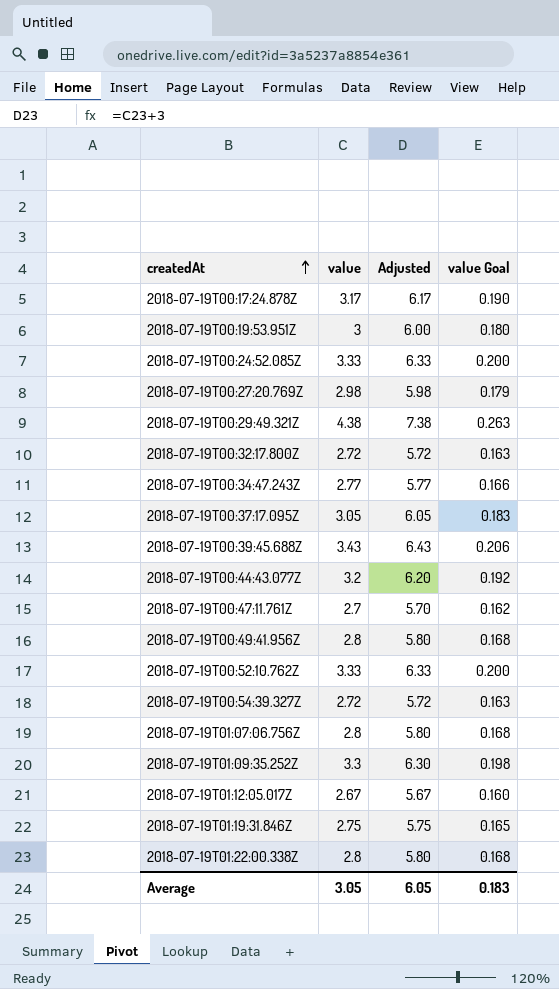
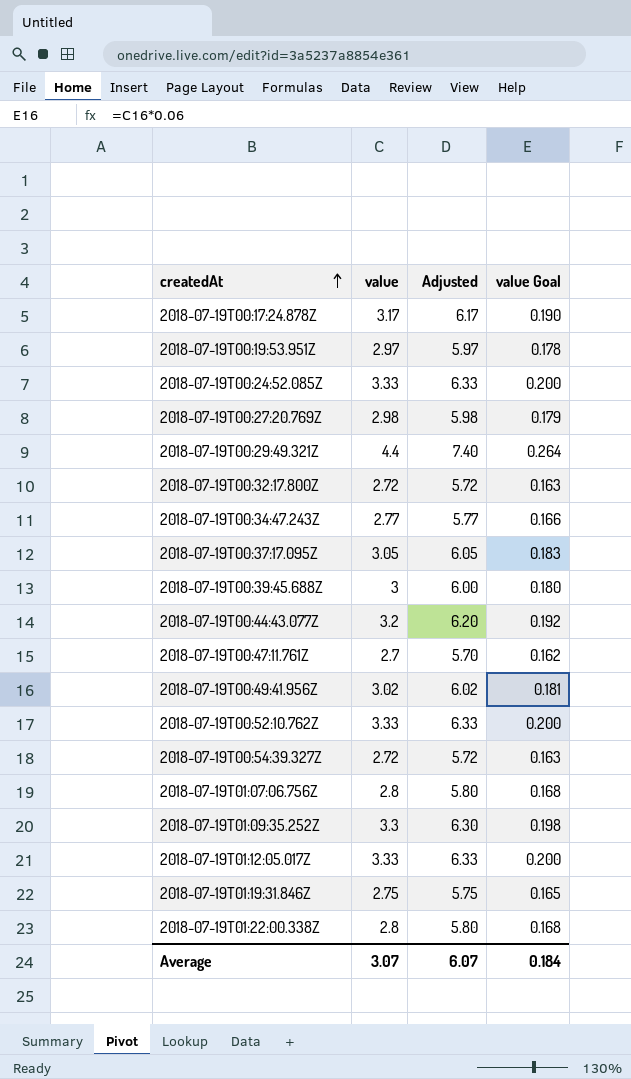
2018-07-19T00:19:53.951Z | value: 3 -> 2.97
2018-07-19T00:19:53.951Z | Adjusted: 6.00 -> 5.97
2018-07-19T00:19:53.951Z | value Goal: 0.180 -> 0.178
2018-07-19T00:29:49.321Z | value: 4.38 -> 4.4
2018-07-19T00:29:49.321Z | Adjusted: 7.38 -> 7.40
2018-07-19T00:29:49.321Z | value Goal: 0.263 -> 0.264
2018-07-19T00:39:45.688Z | value: 3.43 -> 3
2018-07-19T00:39:45.688Z | Adjusted: 6.43 -> 6.00
2018-07-19T00:39:45.688Z | value Goal: 0.206 -> 0.180
2018-07-19T00:49:41.956Z | value: 2.8 -> 3.02
2018-07-19T00:49:41.956Z | Adjusted: 5.80 -> 6.02
2018-07-19T00:49:41.956Z | value Goal: 0.168 -> 0.181
2018-07-19T01:12:05.017Z | value: 2.67 -> 3.33
2018-07-19T01:12:05.017Z | Adjusted: 5.67 -> 6.33
2018-07-19T01:12:05.017Z | value Goal: 0.160 -> 0.200
Average | value: 3.05 -> 3.07
Average | Adjusted: 6.05 -> 6.07
Average | value Goal: 0.183 -> 0.184

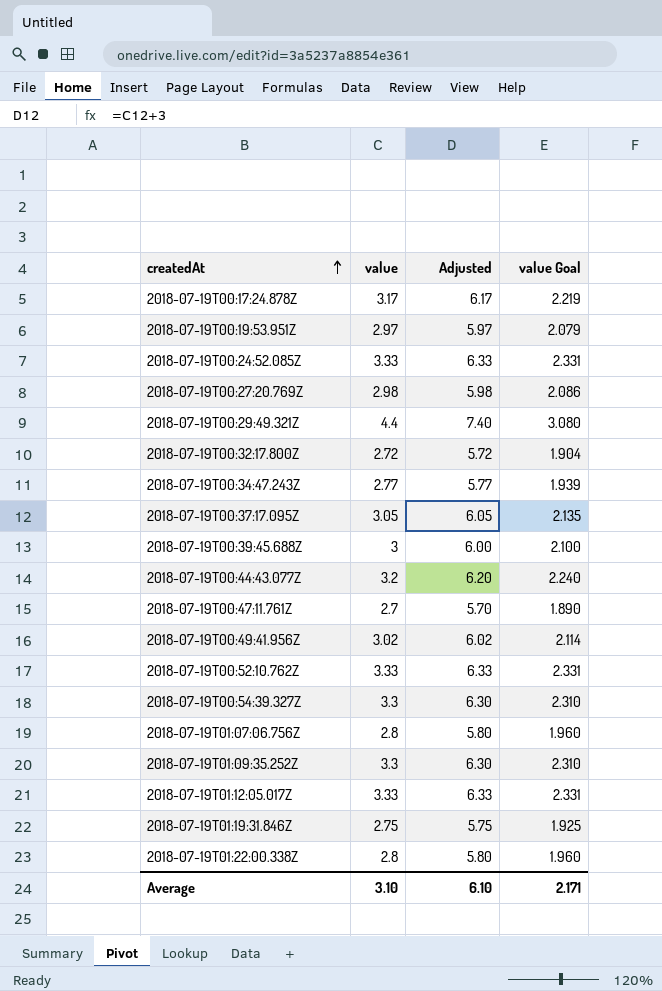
column value Goal | formula: [value] * 0.06 -> [value] * 0.7
2018-07-19T00:54:39.327Z | value: 2.72 -> 3.3
2018-07-19T00:54:39.327Z | Adjusted: 5.72 -> 6.30
Average | value: 3.07 -> 3.10
Average | Adjusted: 6.07 -> 6.10
Average | value Goal: 0.184 -> 2.171

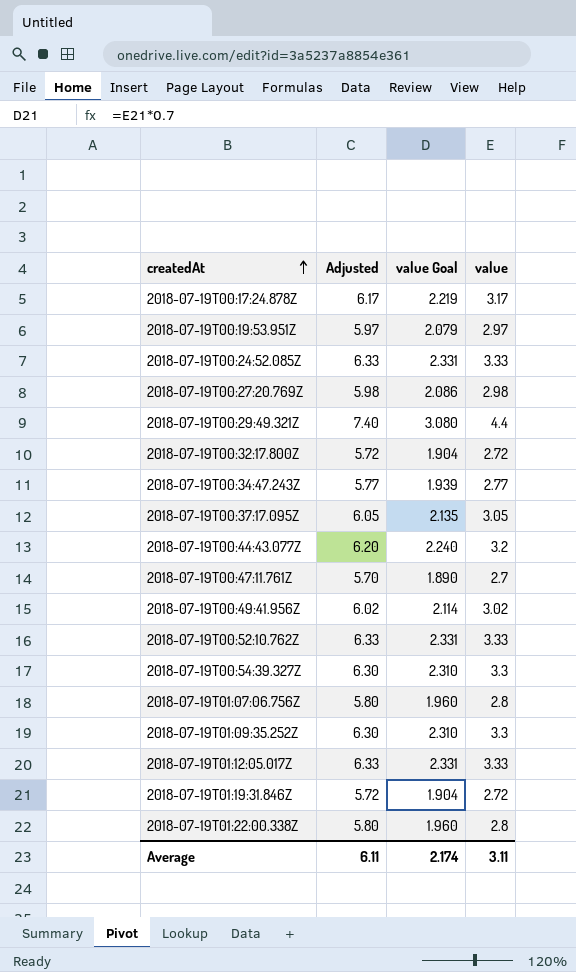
column value | position: 2 -> 4
row 2018-07-19T00:39:45.688Z: 3 | 6.00 | 2.100 -> none
2018-07-19T01:19:31.846Z | Adjusted: 5.75 -> 5.72
2018-07-19T01:19:31.846Z | value Goal: 1.925 -> 1.904
2018-07-19T01:19:31.846Z | value: 2.75 -> 2.72
Average | Adjusted: 6.10 -> 6.11
Average | value Goal: 2.171 -> 2.174
Average | value: 3.10 -> 3.11

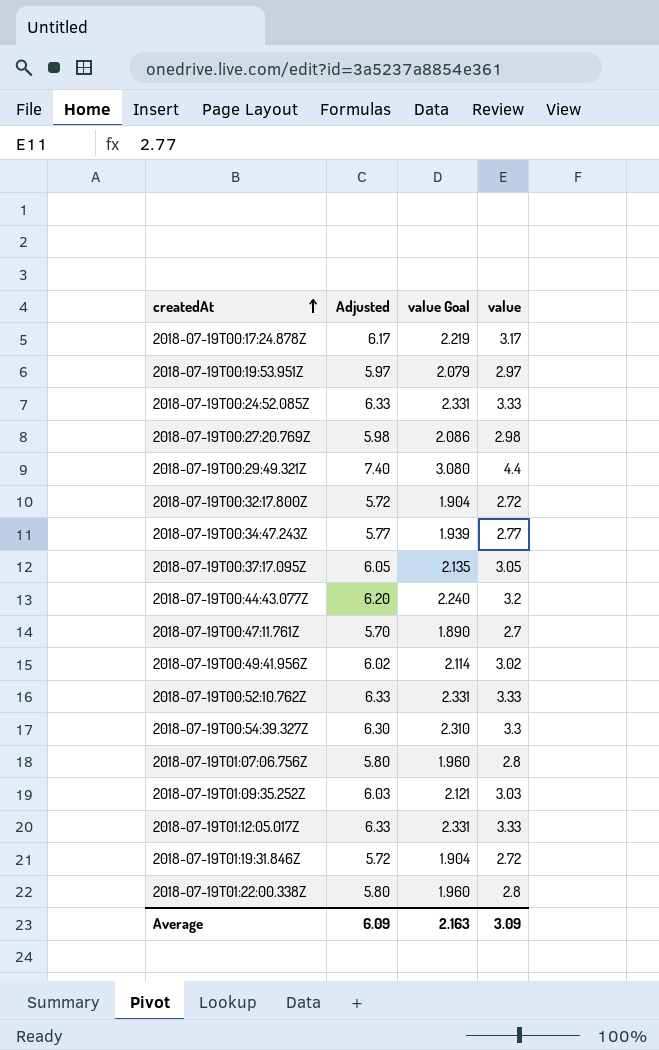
2018-07-19T01:09:35.252Z | Adjusted: 6.30 -> 6.03
2018-07-19T01:09:35.252Z | value Goal: 2.310 -> 2.121
2018-07-19T01:09:35.252Z | value: 3.3 -> 3.03
Average | Adjusted: 6.11 -> 6.09
Average | value Goal: 2.174 -> 2.163
Average | value: 3.11 -> 3.09

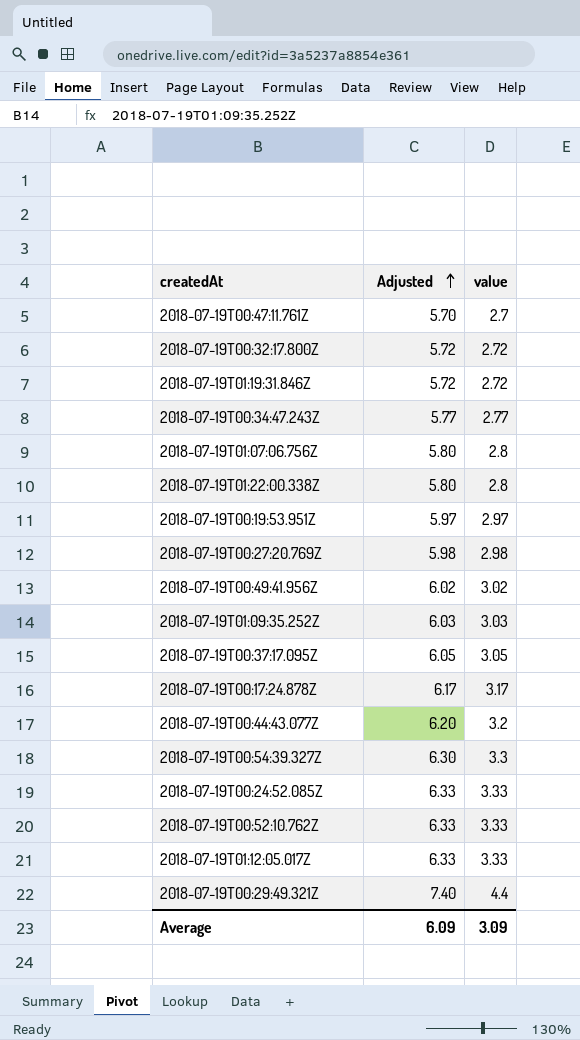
row order: createdAt ascending -> Adjusted ascending
column value Goal | formula: [value] * 0.7 -> none

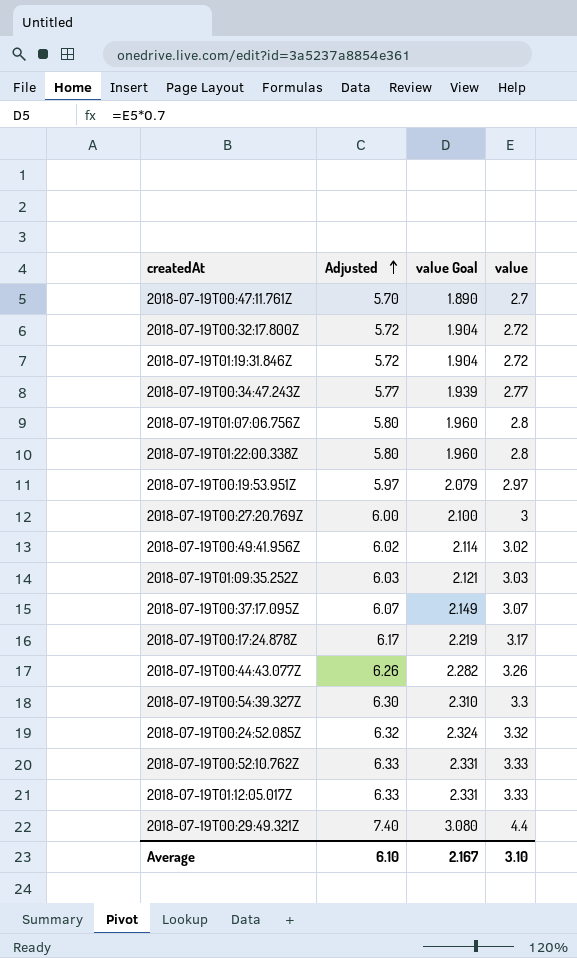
column value Goal | formula: none -> [value] * 0.7
2018-07-19T00:27:20.769Z | Adjusted: 5.98 -> 6.00
2018-07-19T00:27:20.769Z | value: 2.98 -> 3
2018-07-19T00:37:17.095Z | Adjusted: 6.05 -> 6.07
2018-07-19T00:37:17.095Z | value: 3.05 -> 3.07
2018-07-19T00:44:43.077Z | Adjusted: 6.20 -> 6.26
2018-07-19T00:44:43.077Z | value: 3.2 -> 3.26
2018-07-19T00:24:52.085Z | Adjusted: 6.33 -> 6.32
2018-07-19T00:24:52.085Z | value: 3.33 -> 3.32
Average | Adjusted: 6.09 -> 6.10
Average | value: 3.09 -> 3.10

